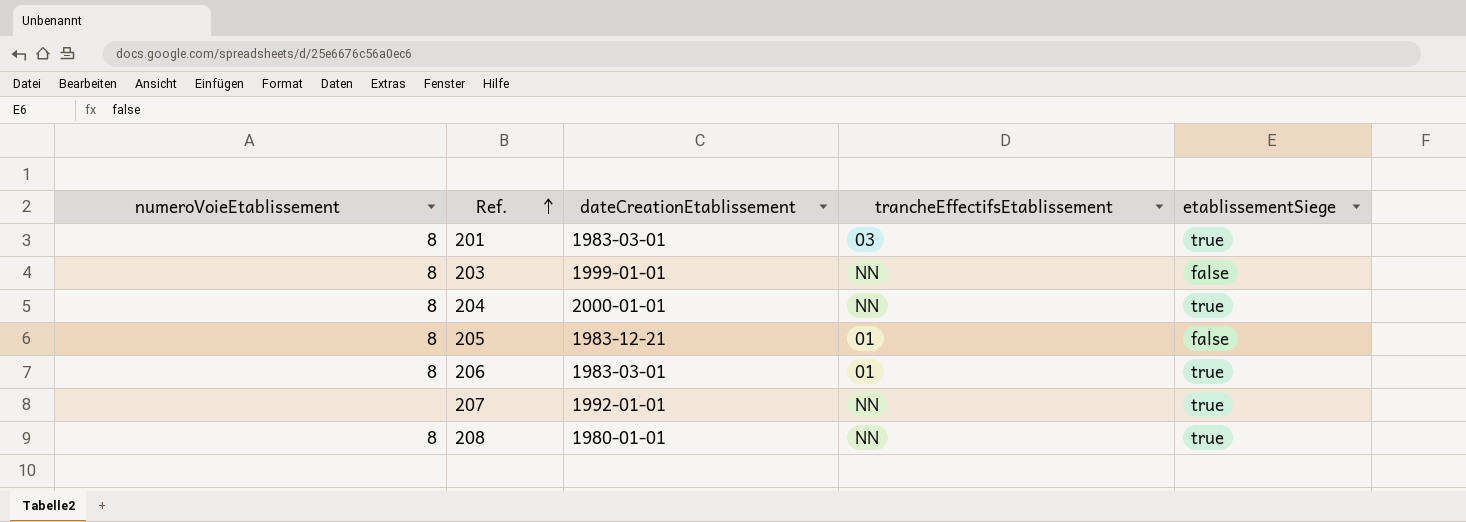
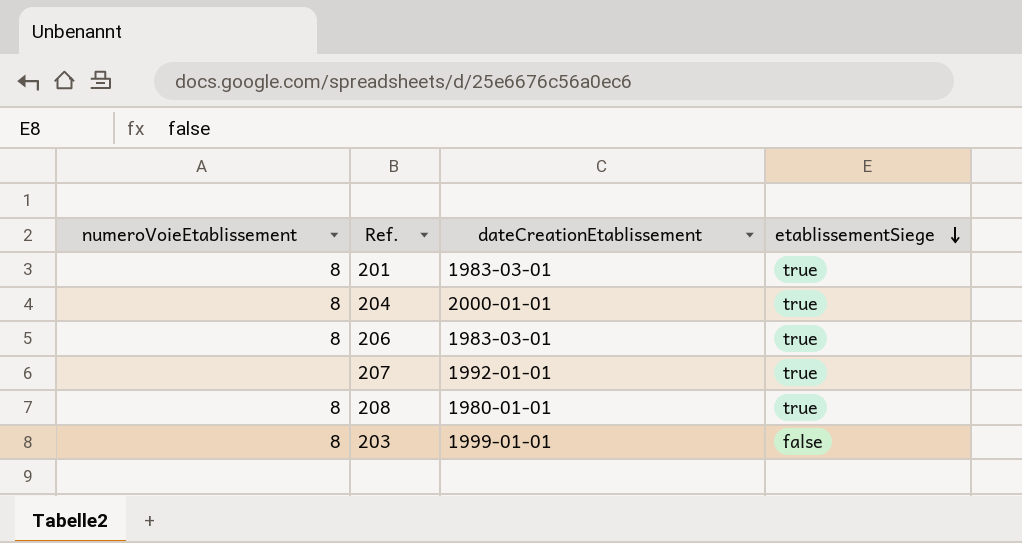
row order: Ref. ascending -> etablissementSiege descending
column trancheEffectifsEtablissement | position: 4 -> none
row 205: 8 | 1983-12-21 | 01 | false -> none

